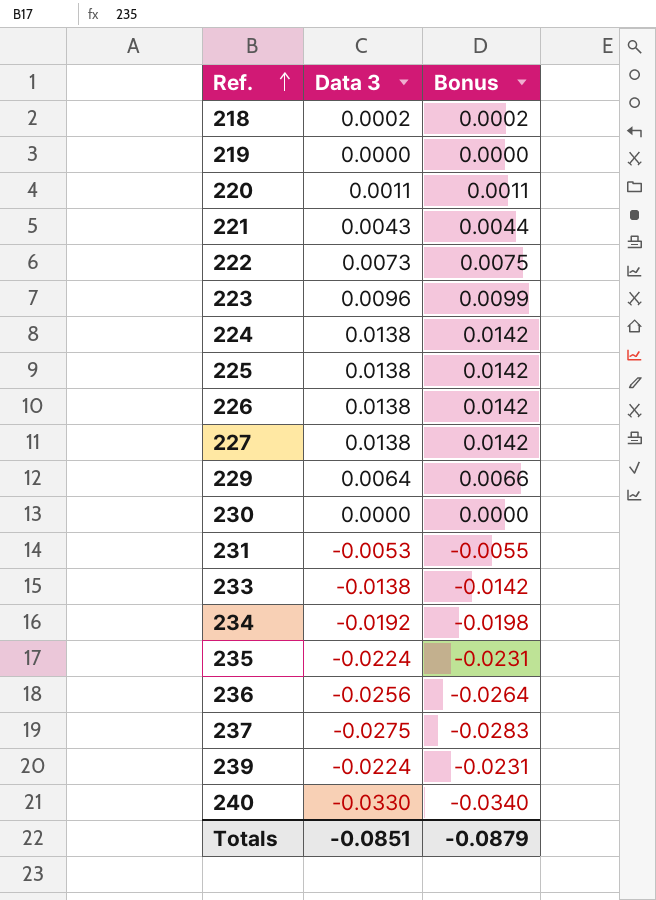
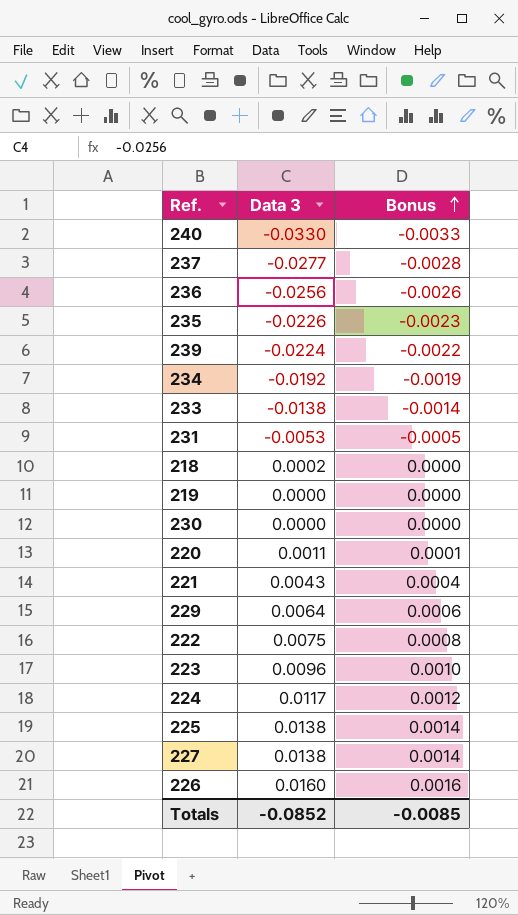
row order: Ref. ascending -> Bonus ascending
column Bonus | formula: [Data 3] * 1.03 -> [Data 3] * 0.1
237 | Data 3: -0.0275 -> -0.0277
235 | Data 3: -0.0224 -> -0.0226
222 | Data 3: 0.0073 -> 0.0075
224 | Data 3: 0.0138 -> 0.0117
226 | Data 3: 0.0138 -> 0.0160
Totals | Data 3: -0.0851 -> -0.0852
Totals | Bonus: -0.0879 -> -0.0085

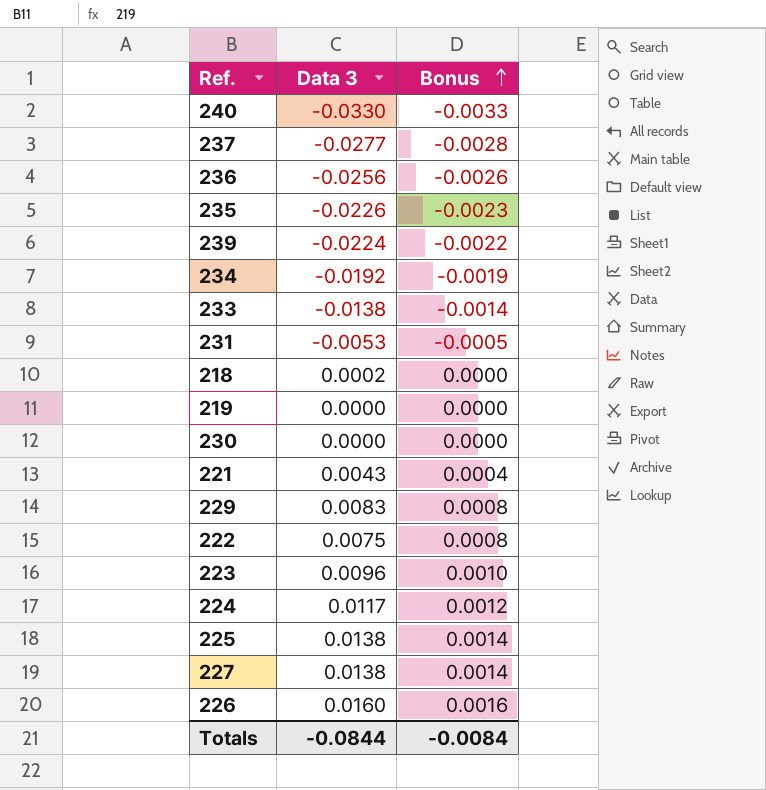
row 220: 0.0011 | 0.0001 -> none
229 | Data 3: 0.0064 -> 0.0083
229 | Bonus: 0.0006 -> 0.0008
Totals | Data 3: -0.0852 -> -0.0844
Totals | Bonus: -0.0085 -> -0.0084

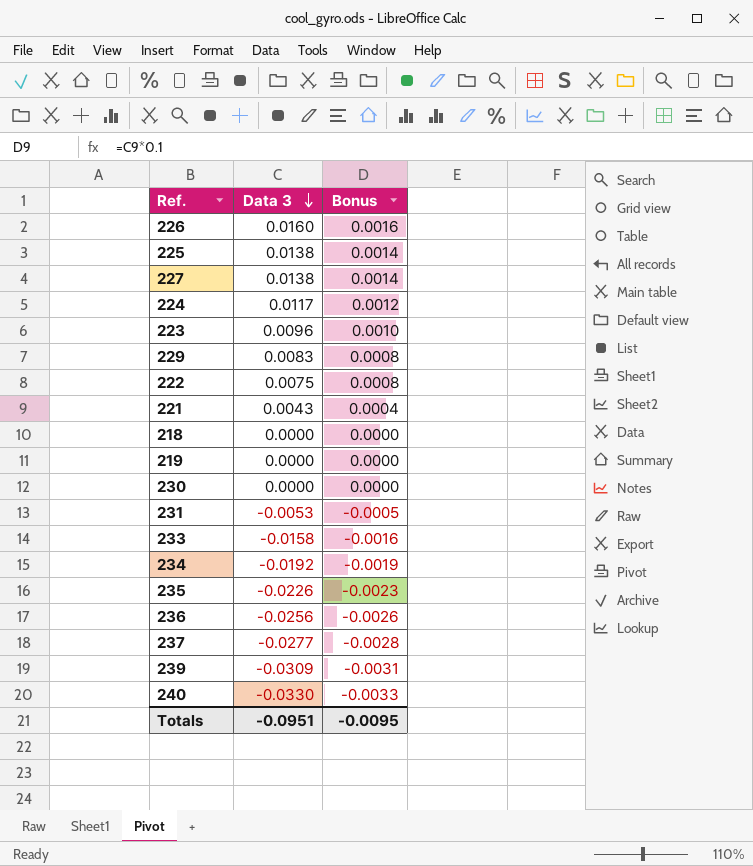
row order: Bonus ascending -> Data 3 descending
218 | Data 3: 0.0002 -> 0.0000
233 | Data 3: -0.0138 -> -0.0158
233 | Bonus: -0.0014 -> -0.0016
239 | Data 3: -0.0224 -> -0.0309
239 | Bonus: -0.0022 -> -0.0031
Totals | Data 3: -0.0844 -> -0.0951
Totals | Bonus: -0.0084 -> -0.0095

